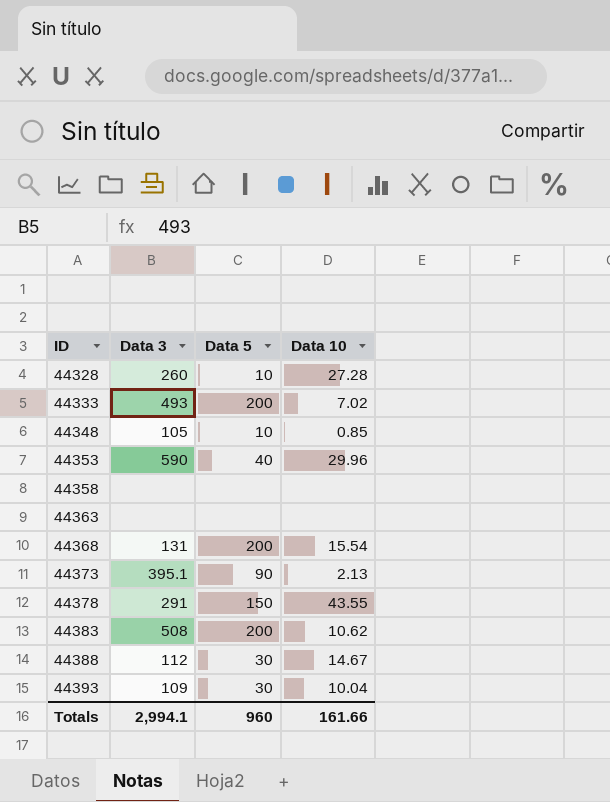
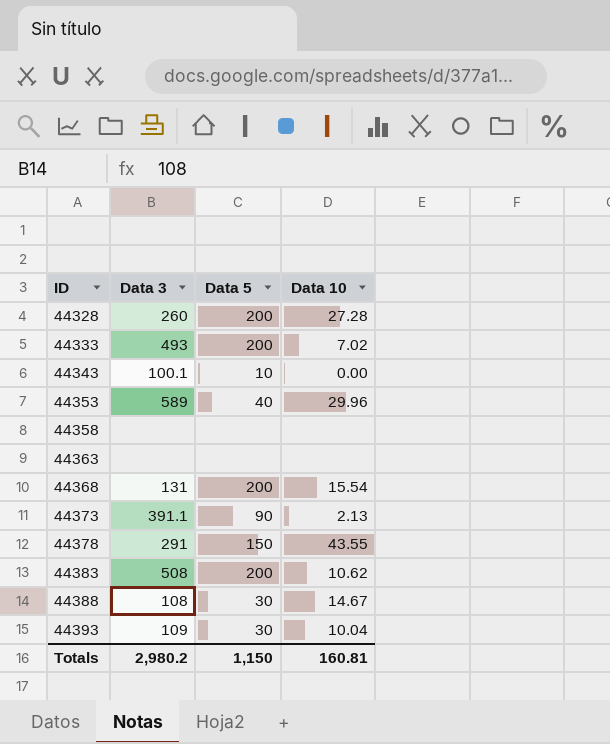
row 44348: 105 | 10 | 0.85 -> none
44328 | Data 5: 10 -> 200
row 44343: none -> 100.1 | 10 | 0.00
44353 | Data 3: 590 -> 589
44373 | Data 3: 395.1 -> 391.1
44388 | Data 3: 112 -> 108
Totals | Data 3: 2,994.1 -> 2,980.2
Totals | Data 5: 960 -> 1,150
Totals | Data 10: 161.66 -> 160.81

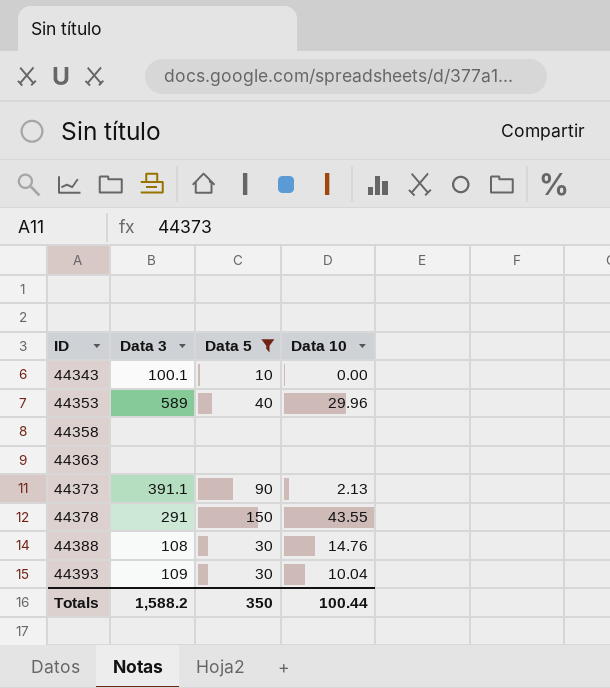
filter: none -> Data 5 != 200
44388 | Data 10: 14.67 -> 14.76
Totals | Data 3: 2,980.2 -> 1,588.2
Totals | Data 5: 1,150 -> 350
Totals | Data 10: 160.81 -> 100.44

